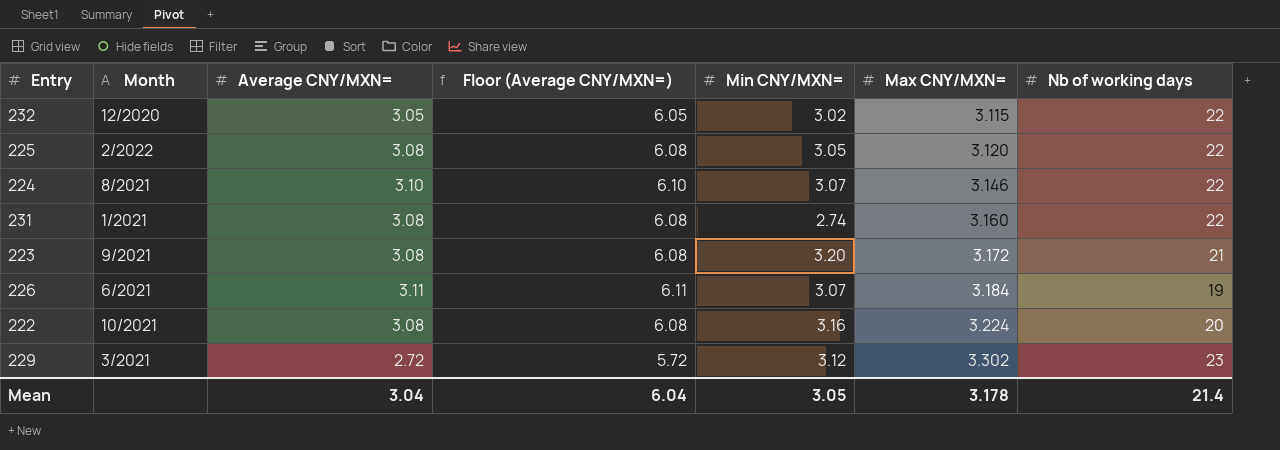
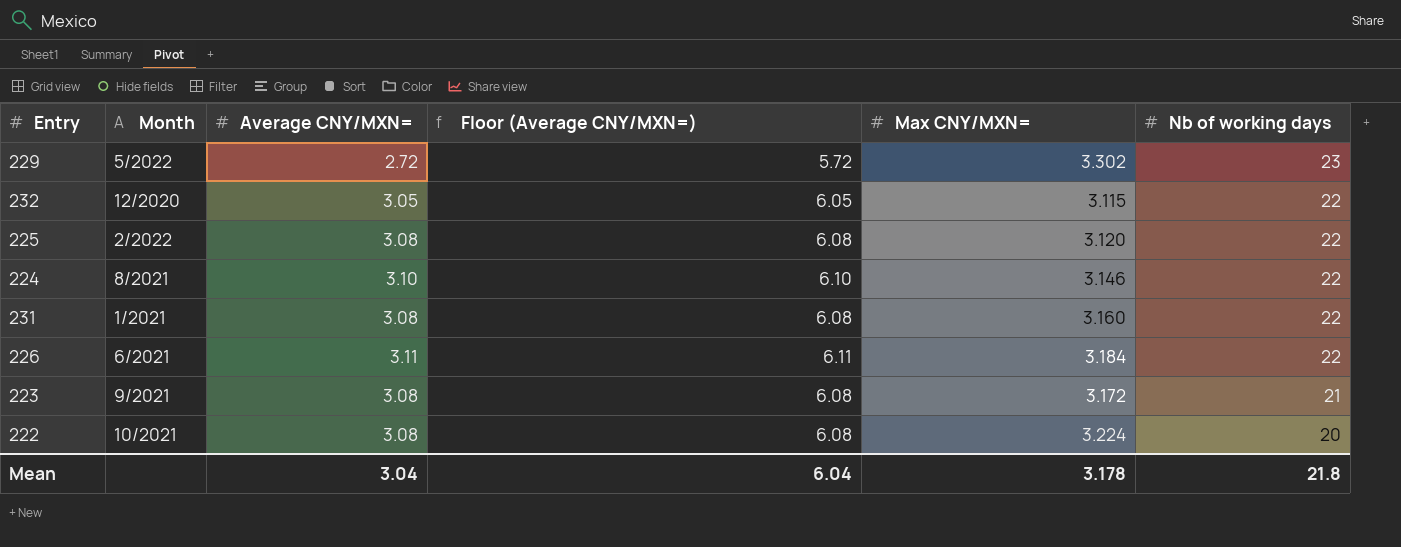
row order: Max CNY/MXN= ascending -> Nb of working days descending
column Min CNY/MXN= | position: 5 -> none
229 | Month: 3/2021 -> 5/2022
226 | Nb of working days: 19 -> 22
Mean | Nb of working days: 21.4 -> 21.8

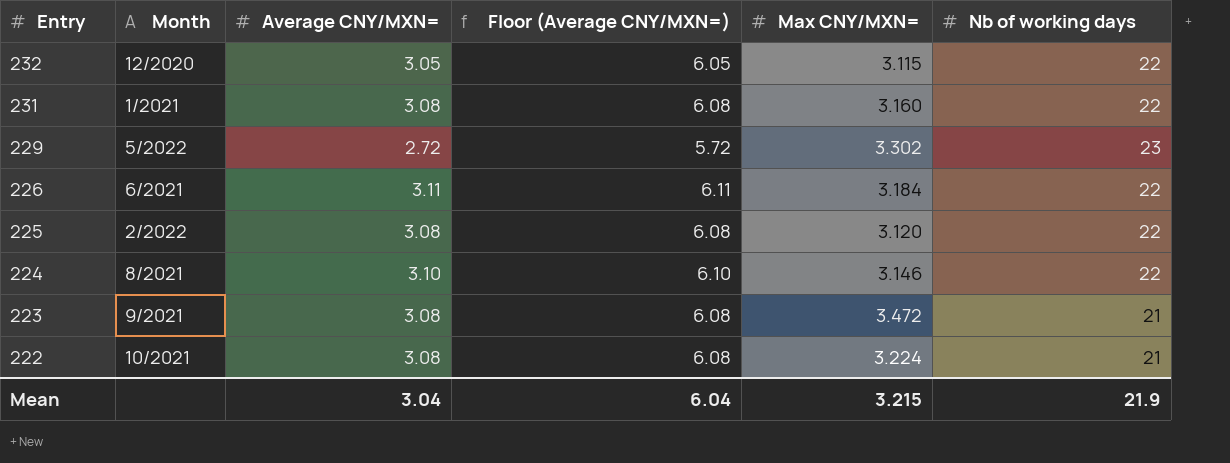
row order: Nb of working days descending -> Entry descending
223 | Max CNY/MXN=: 3.172 -> 3.472
222 | Nb of working days: 20 -> 21
Mean | Max CNY/MXN=: 3.178 -> 3.215
Mean | Nb of working days: 21.8 -> 21.9

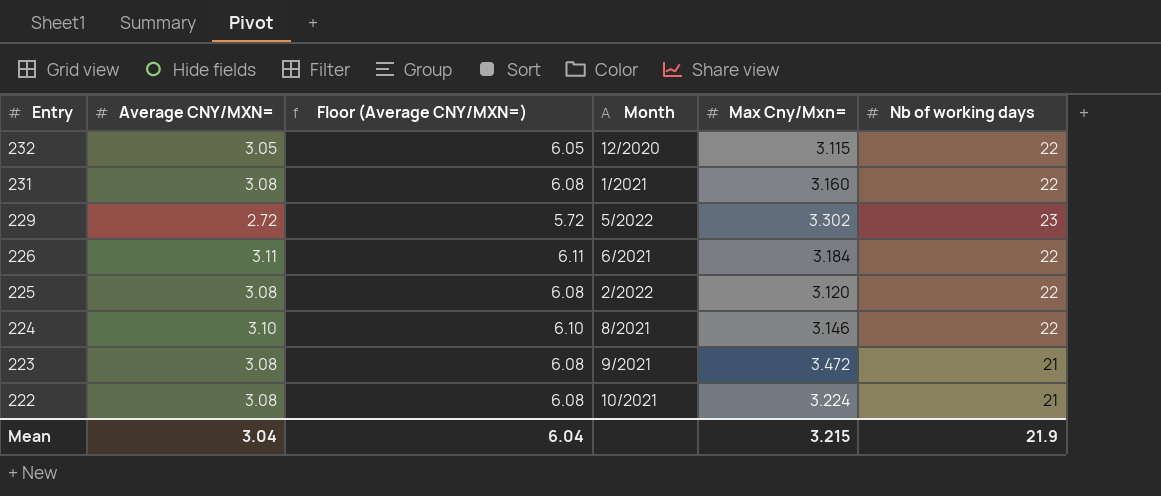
column Month | position: 2 -> 4
column name: Max CNY/MXN= -> Max Cny/Mxn=

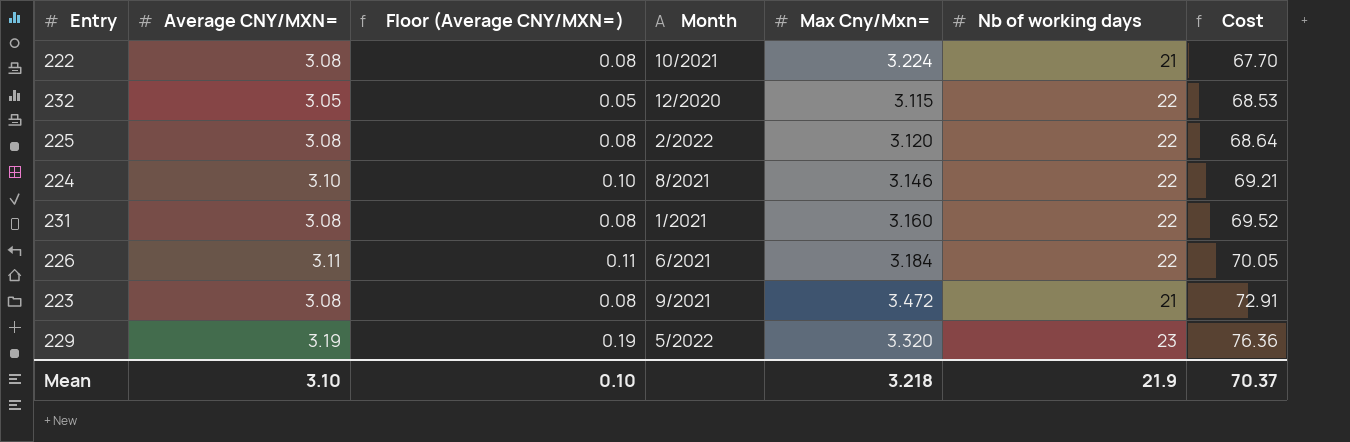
row order: Entry descending -> Cost ascending
column Floor (Average CNY/MXN=) | formula: [Average CNY/MXN=] + 3 -> [Average CNY/MXN=] - 3
column Cost | formula: none -> [Max Cny/Mxn=] * [Nb of working days]
229 | Average CNY/MXN=: 2.72 -> 3.19
229 | Max Cny/Mxn=: 3.302 -> 3.320
Mean | Average CNY/MXN=: 3.04 -> 3.10
Mean | Floor (Average CNY/MXN=): 6.04 -> 0.10
Mean | Max Cny/Mxn=: 3.215 -> 3.218

